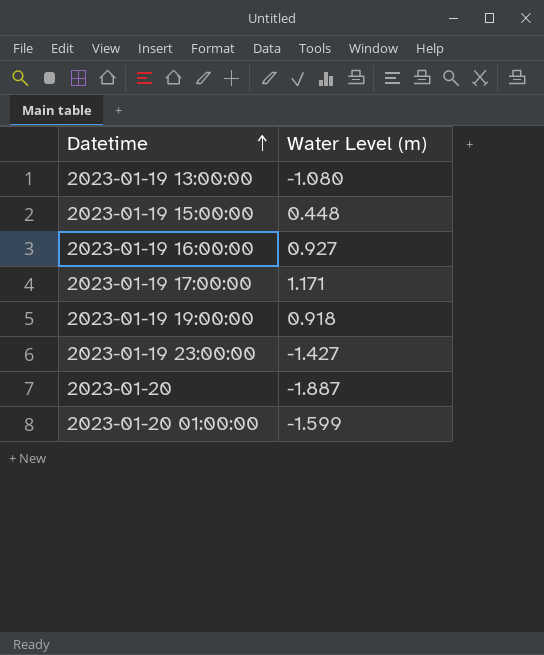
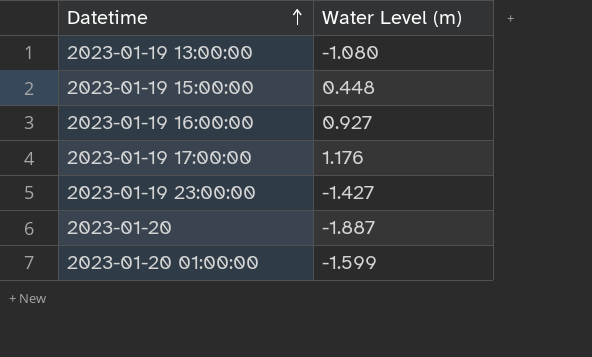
row 2023-01-19 19:00:00: 0.918 -> none
2023-01-19 17:00:00 | Water Level (m): 1.171 -> 1.176

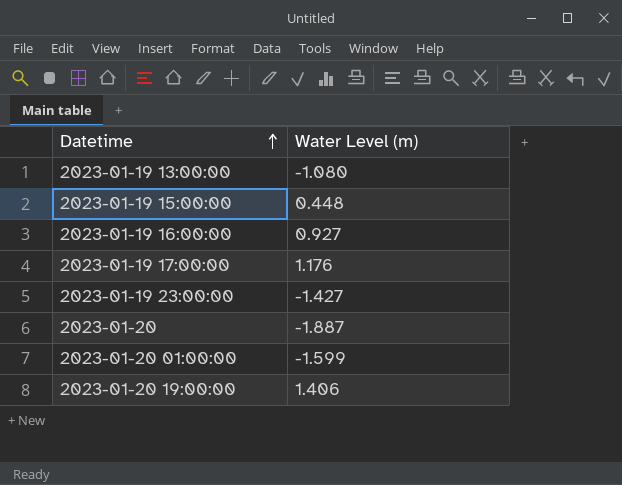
row 2023-01-20 19:00:00: none -> 1.406

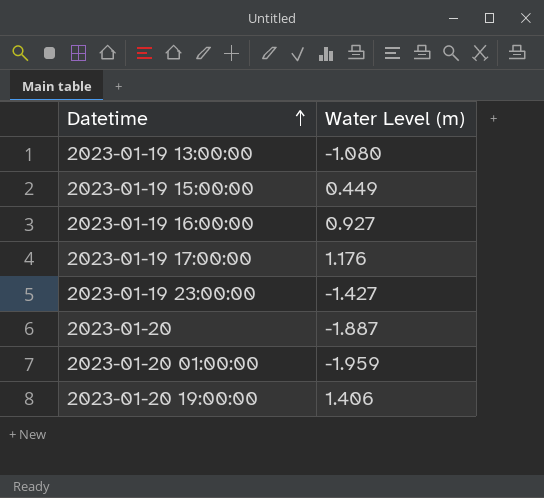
2023-01-19 15:00:00 | Water Level (m): 0.448 -> 0.449
2023-01-20 01:00:00 | Water Level (m): -1.599 -> -1.959

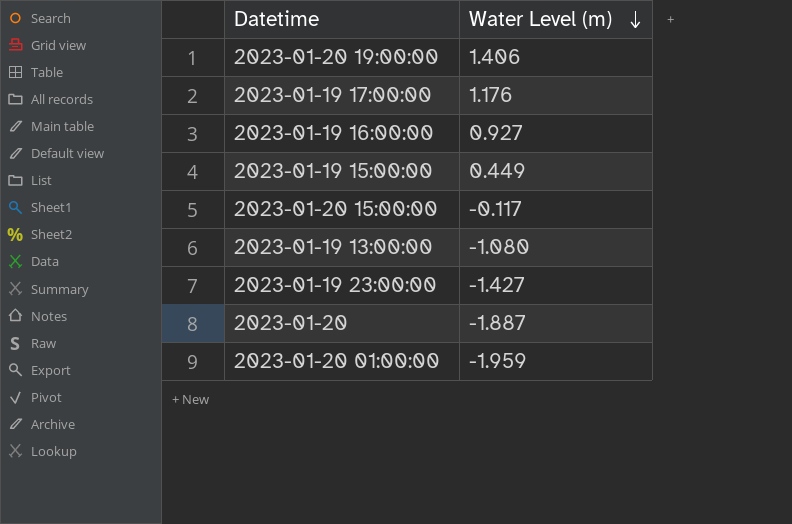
row order: Datetime ascending -> Water Level (m) descending
row 2023-01-20 15:00:00: none -> -0.117

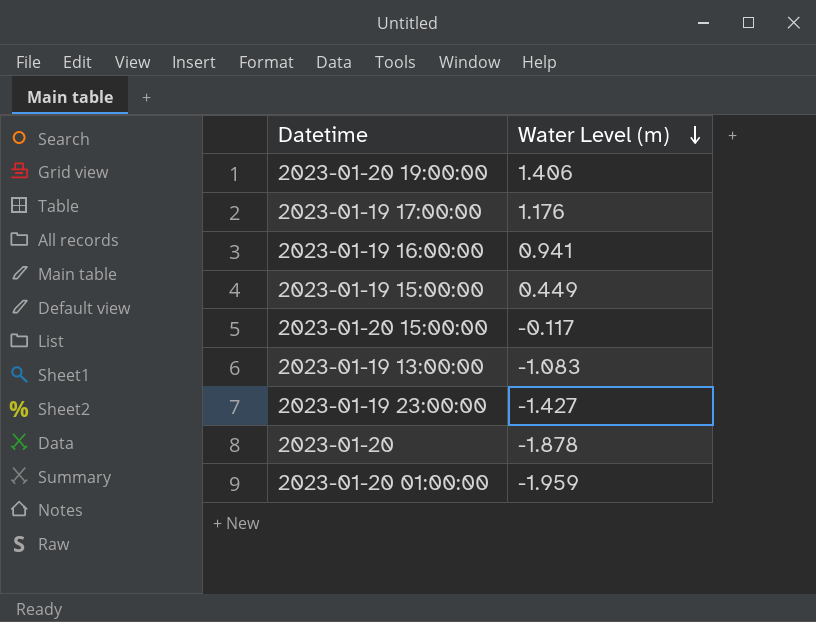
2023-01-19 16:00:00 | Water Level (m): 0.927 -> 0.941
2023-01-19 13:00:00 | Water Level (m): -1.080 -> -1.083
2023-01-20 | Water Level (m): -1.887 -> -1.878

